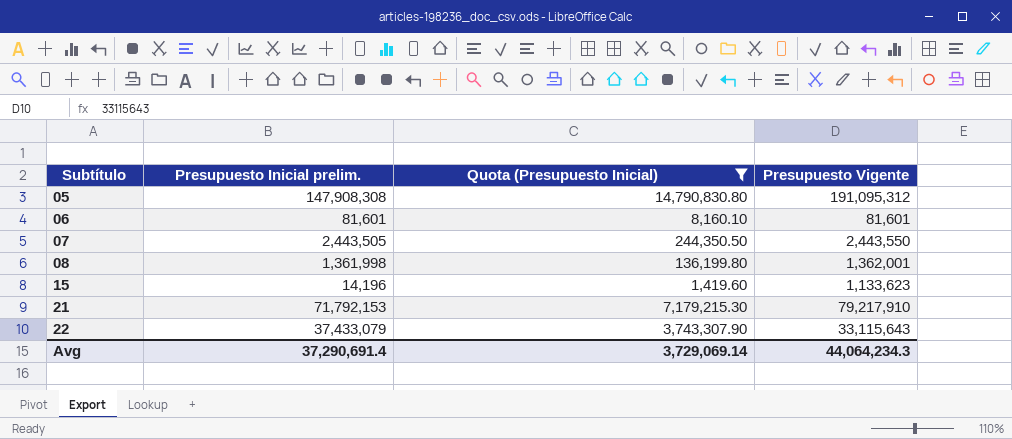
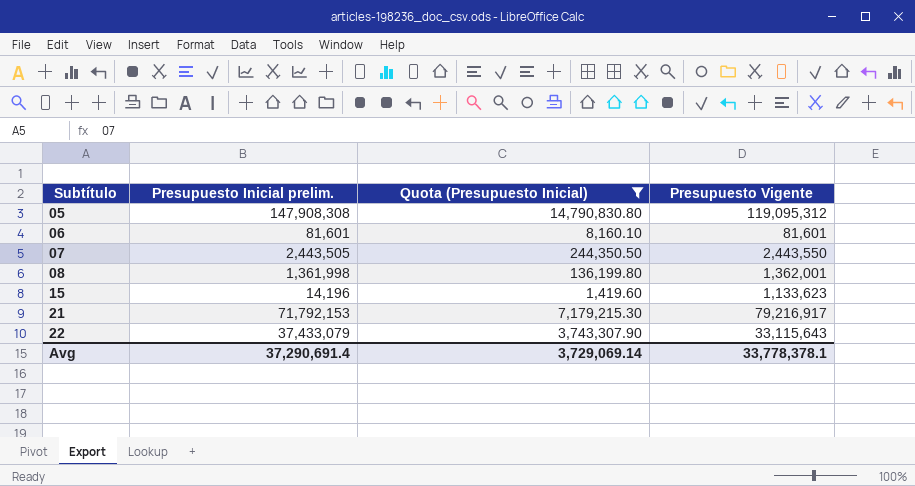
05 | Presupuesto Vigente: 191,095,312 -> 119,095,312
21 | Presupuesto Vigente: 79,217,910 -> 79,216,917
Avg | Presupuesto Vigente: 44,064,234.3 -> 33,778,378.1

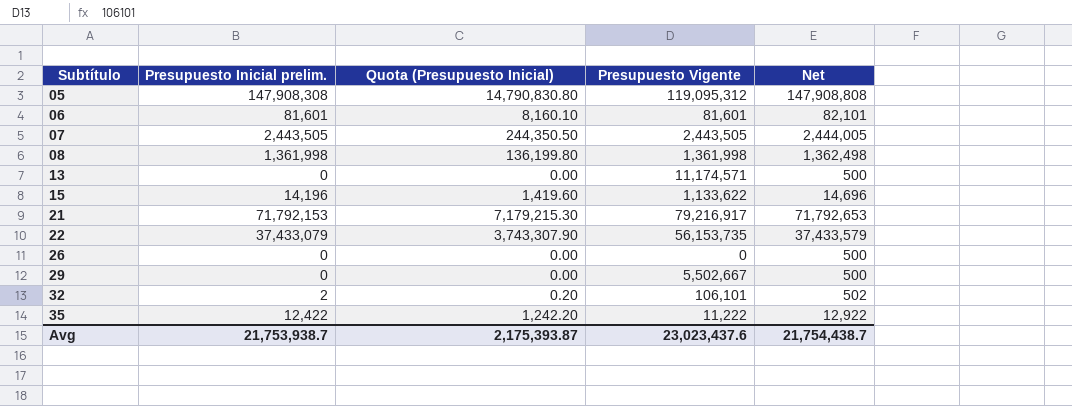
filter: Quota (Presupuesto Inicial) >= 1,419.60 -> none
column Net | formula: none -> [Presupuesto Inicial prelim.] + 500
07 | Presupuesto Vigente: 2,443,550 -> 2,443,505
08 | Presupuesto Vigente: 1,362,001 -> 1,361,998
15 | Presupuesto Vigente: 1,133,623 -> 1,133,622
22 | Presupuesto Vigente: 33,115,643 -> 56,153,735
Avg | Presupuesto Inicial prelim.: 37,290,691.4 -> 21,753,938.7
Avg | Quota (Presupuesto Inicial): 3,729,069.14 -> 2,175,393.87
Avg | Presupuesto Vigente: 33,778,378.1 -> 23,023,437.6

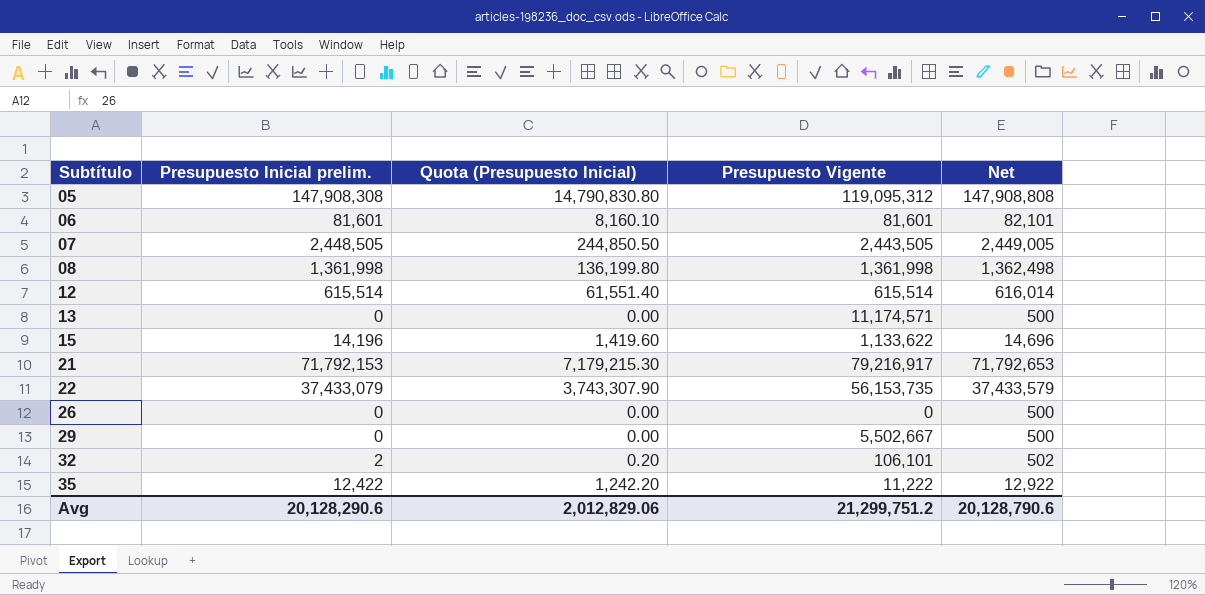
07 | Presupuesto Inicial prelim.: 2,443,505 -> 2,448,505
07 | Quota (Presupuesto Inicial): 244,350.50 -> 244,850.50
07 | Net: 2,444,005 -> 2,449,005
row 12: none -> 615,514 | 61,551.40 | 615,514 | 616,014
Avg | Presupuesto Inicial prelim.: 21,753,938.7 -> 20,128,290.6
Avg | Quota (Presupuesto Inicial): 2,175,393.87 -> 2,012,829.06
Avg | Presupuesto Vigente: 23,023,437.6 -> 21,299,751.2
Avg | Net: 21,754,438.7 -> 20,128,790.6

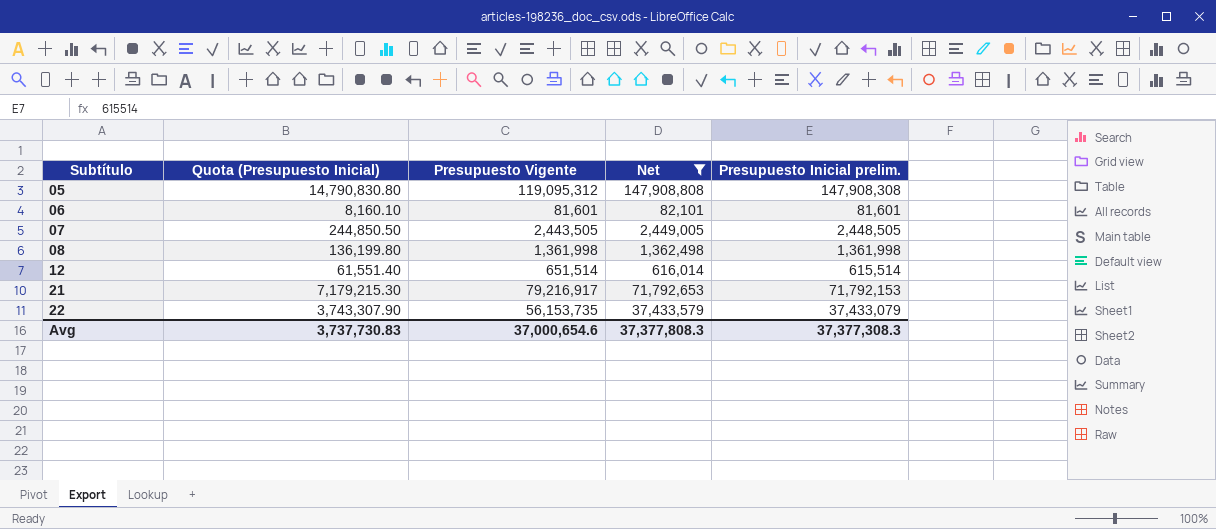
filter: none -> Net >= 82,101
column Presupuesto Inicial prelim. | position: 2 -> 5
12 | Presupuesto Vigente: 615,514 -> 651,514
Avg | Quota (Presupuesto Inicial): 2,012,829.06 -> 3,737,730.83
Avg | Presupuesto Vigente: 21,299,751.2 -> 37,000,654.6
Avg | Net: 20,128,790.6 -> 37,377,808.3
Avg | Presupuesto Inicial prelim.: 20,128,290.6 -> 37,377,308.3

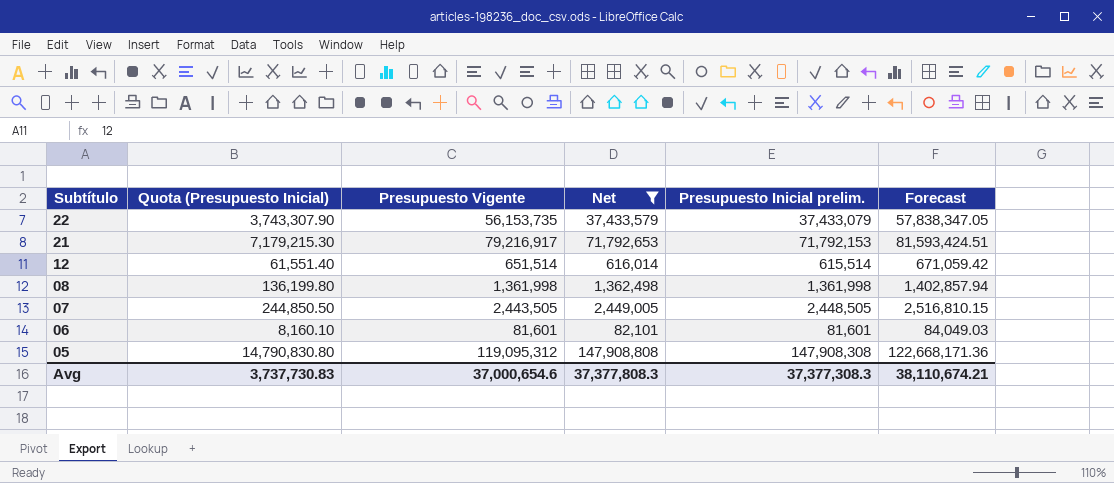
row order: Subtítulo ascending -> Subtítulo descending
column Forecast | formula: none -> [Presupuesto Vigente] * 1.03

